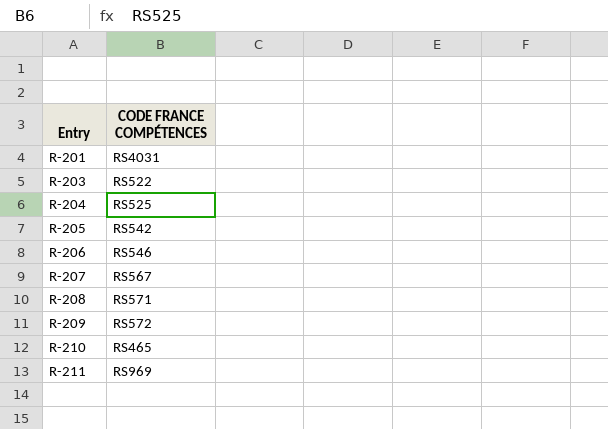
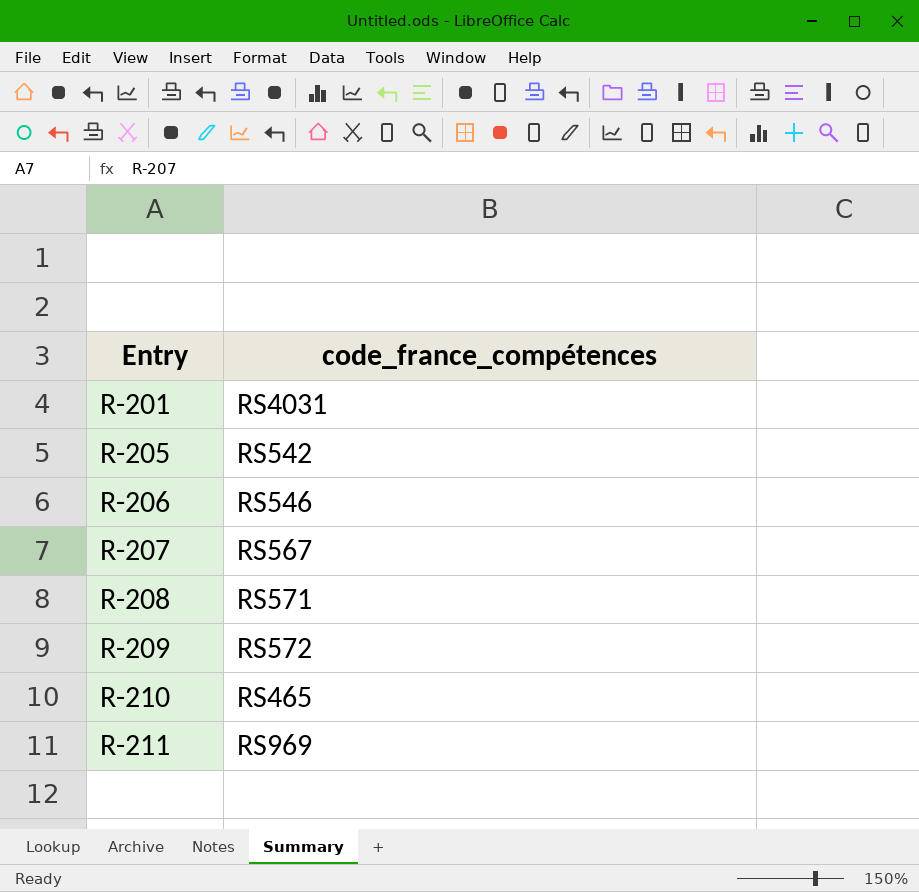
column name: CODE FRANCE COMPÉTENCES -> code_france_compétences
row R-203: RS522 -> none
row R-204: RS525 -> none

